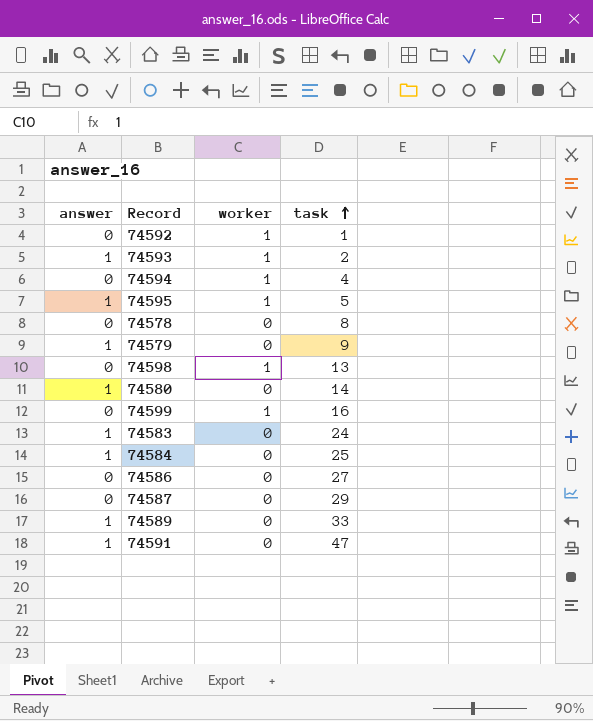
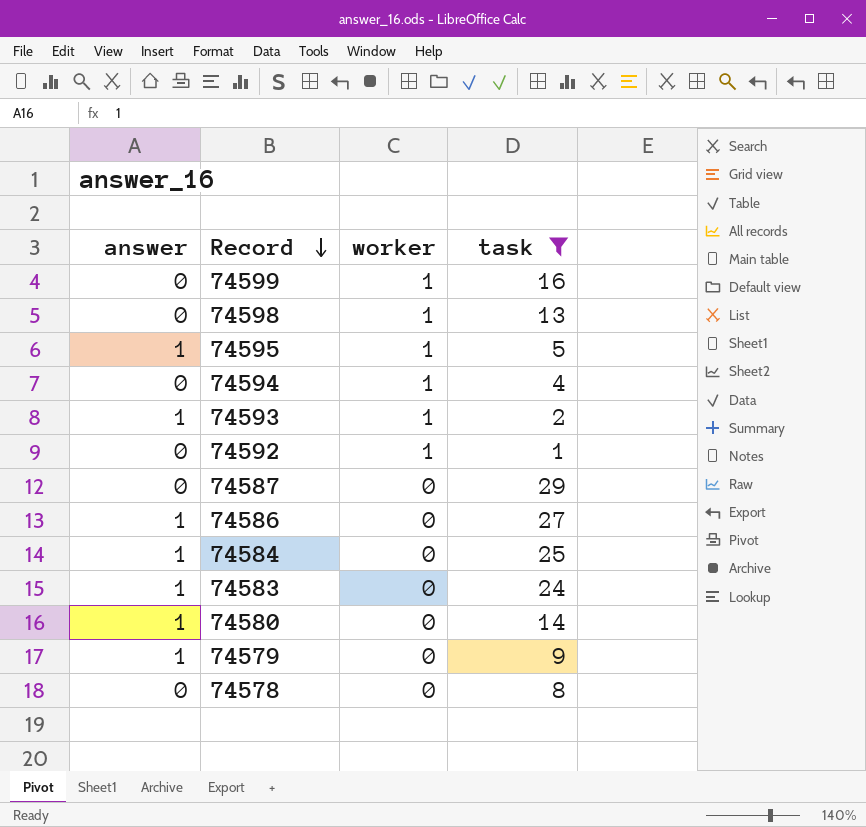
filter: none -> task <= 29
row order: task ascending -> Record descending
74586 | answer: 0 -> 1

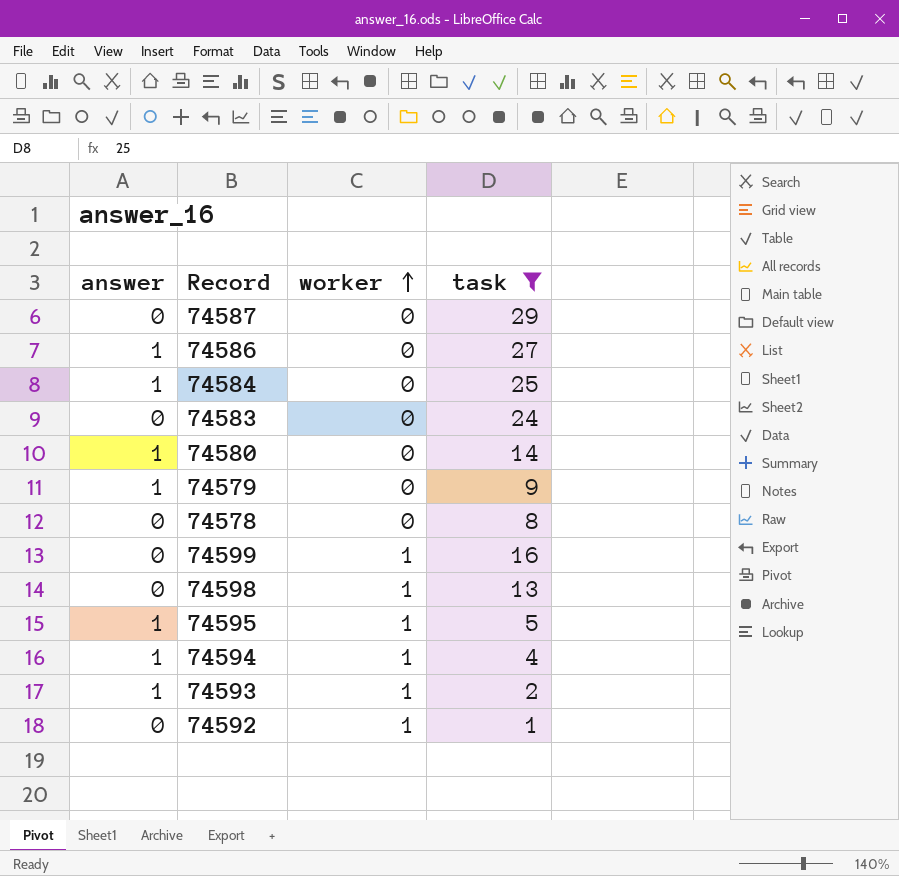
row order: Record descending -> worker ascending
74583 | answer: 1 -> 0
74594 | answer: 0 -> 1

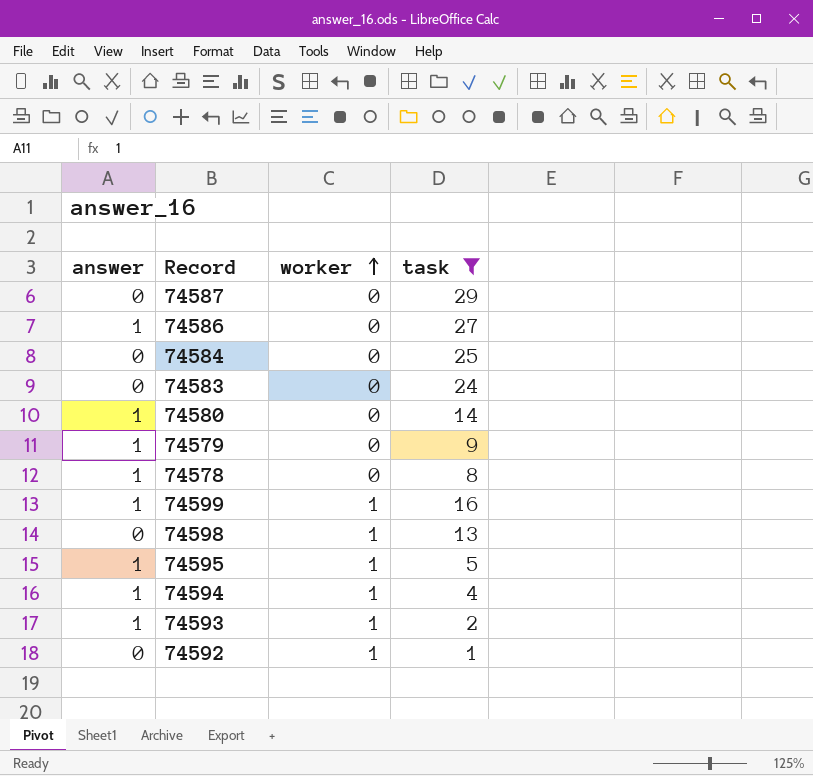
74584 | answer: 1 -> 0
74578 | answer: 0 -> 1
74599 | answer: 0 -> 1

